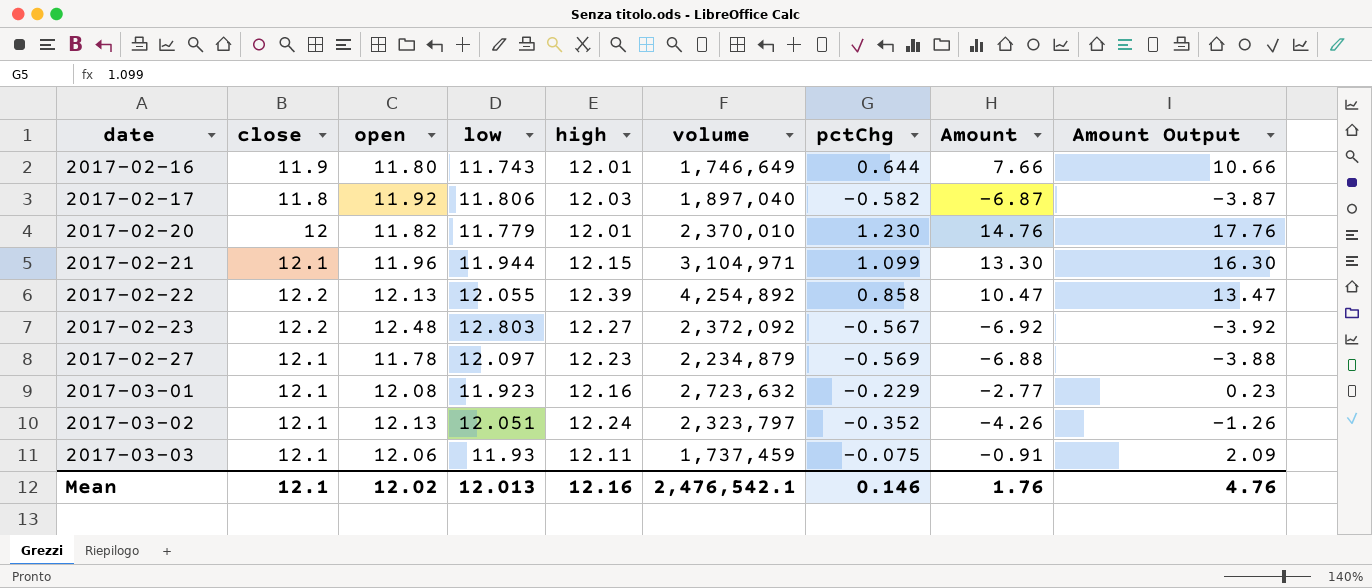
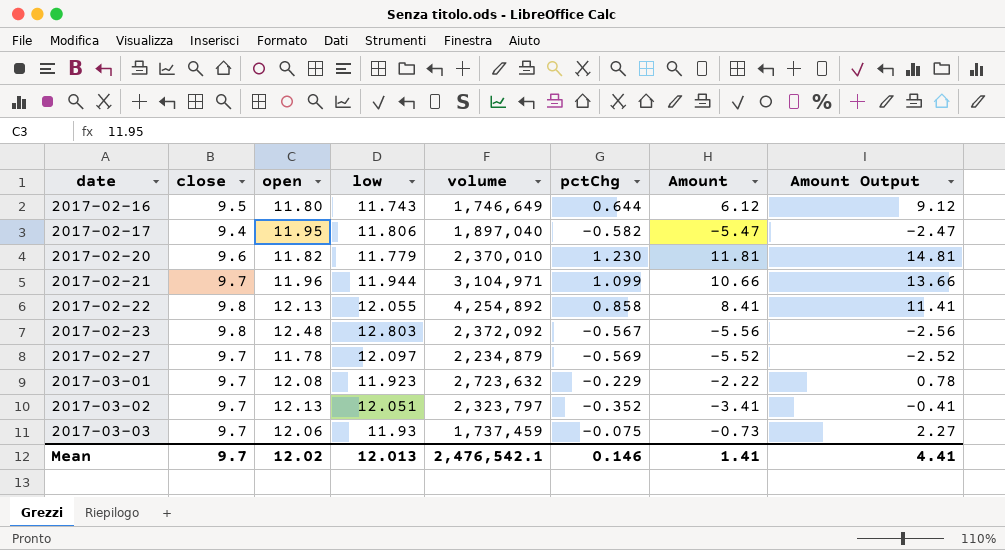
column high | position: 5 -> none
2017-02-16 | close: 11.9 -> 9.5
2017-02-16 | Amount: 7.66 -> 6.12
2017-02-16 | Amount Output: 10.66 -> 9.12
2017-02-17 | close: 11.8 -> 9.4
2017-02-17 | open: 11.92 -> 11.95
2017-02-17 | Amount: -6.87 -> -5.47
2017-02-17 | Amount Output: -3.87 -> -2.47
2017-02-20 | close: 12 -> 9.6
2017-02-20 | Amount: 14.76 -> 11.81
2017-02-20 | Amount Output: 17.76 -> 14.81
2017-02-21 | close: 12.1 -> 9.7
2017-02-21 | Amount: 13.30 -> 10.66
2017-02-21 | Amount Output: 16.30 -> 13.66
2017-02-22 | close: 12.2 -> 9.8
2017-02-22 | Amount: 10.47 -> 8.41
2017-02-22 | Amount Output: 13.47 -> 11.41
2017-02-23 | close: 12.2 -> 9.8
2017-02-23 | Amount: -6.92 -> -5.56
2017-02-23 | Amount Output: -3.92 -> -2.56
2017-02-27 | close: 12.1 -> 9.7
2017-02-27 | Amount: -6.88 -> -5.52
2017-02-27 | Amount Output: -3.88 -> -2.52
2017-03-01 | close: 12.1 -> 9.7
2017-03-01 | Amount: -2.77 -> -2.22
2017-03-01 | Amount Output: 0.23 -> 0.78
2017-03-02 | close: 12.1 -> 9.7
2017-03-02 | Amount: -4.26 -> -3.41
2017-03-02 | Amount Output: -1.26 -> -0.41
2017-03-03 | close: 12.1 -> 9.7
2017-03-03 | Amount: -0.91 -> -0.73
2017-03-03 | Amount Output: 2.09 -> 2.27
Mean | close: 12.1 -> 9.7
Mean | Amount: 1.76 -> 1.41
Mean | Amount Output: 4.76 -> 4.41

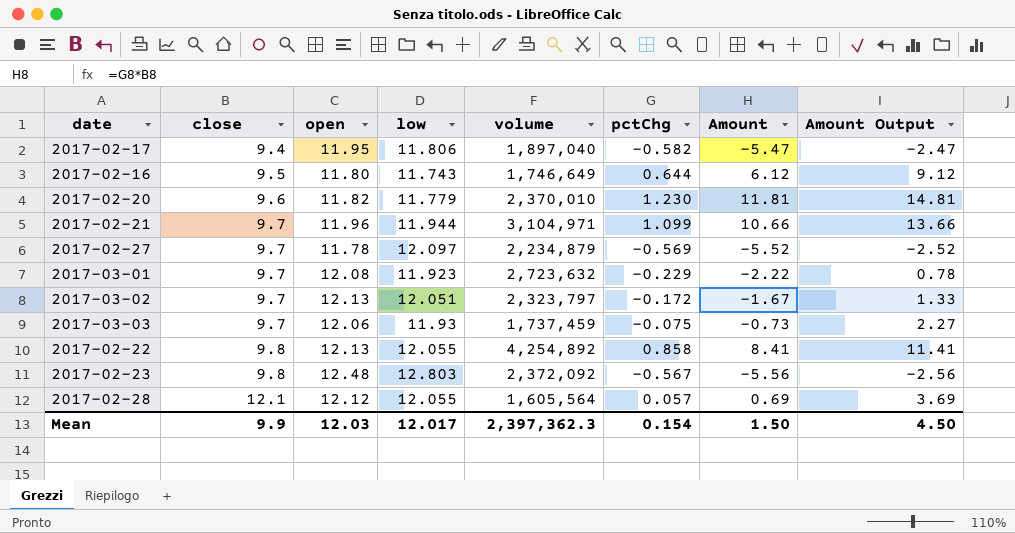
row order: date ascending -> close ascending
2017-03-02 | pctChg: -0.352 -> -0.172
2017-03-02 | Amount: -3.41 -> -1.67
2017-03-02 | Amount Output: -0.41 -> 1.33
row 2017-02-28: none -> 12.1 | 12.12 | 12.055 | 1,605,564 | 0.057 | 0.69 | 3.69
Mean | close: 9.7 -> 9.9
Mean | open: 12.02 -> 12.03
Mean | low: 12.013 -> 12.017
Mean | volume: 2,476,542.1 -> 2,397,362.3
Mean | pctChg: 0.146 -> 0.154
Mean | Amount: 1.41 -> 1.50
Mean | Amount Output: 4.41 -> 4.50

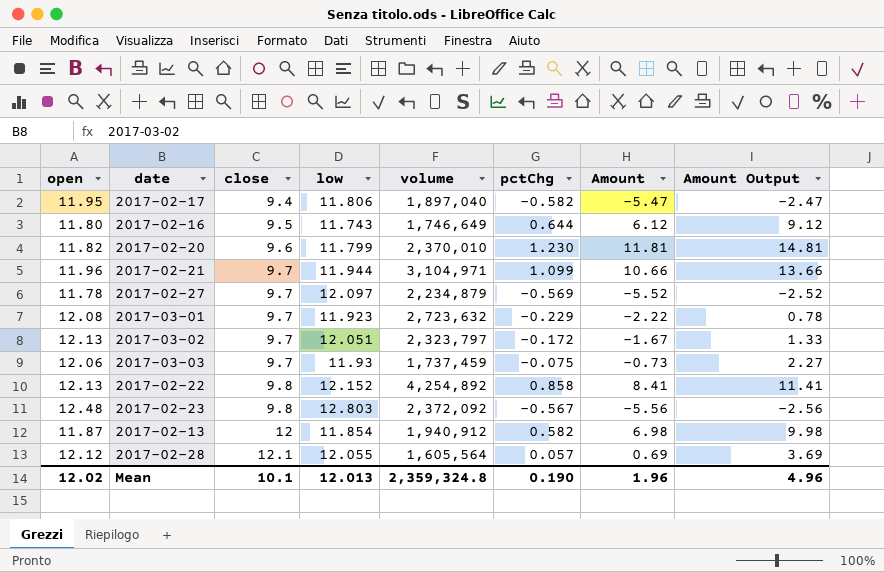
column open | position: 3 -> 1
2017-02-20 | low: 11.779 -> 11.799
2017-02-22 | low: 12.055 -> 12.152
row 2017-02-13: none -> 11.87 | 12 | 11.854 | 1,940,912 | 0.582 | 6.98 | 9.98
Mean | open: 12.03 -> 12.02
Mean | close: 9.9 -> 10.1
Mean | low: 12.017 -> 12.013
Mean | volume: 2,397,362.3 -> 2,359,324.8
Mean | pctChg: 0.154 -> 0.190
Mean | Amount: 1.50 -> 1.96
Mean | Amount Output: 4.50 -> 4.96

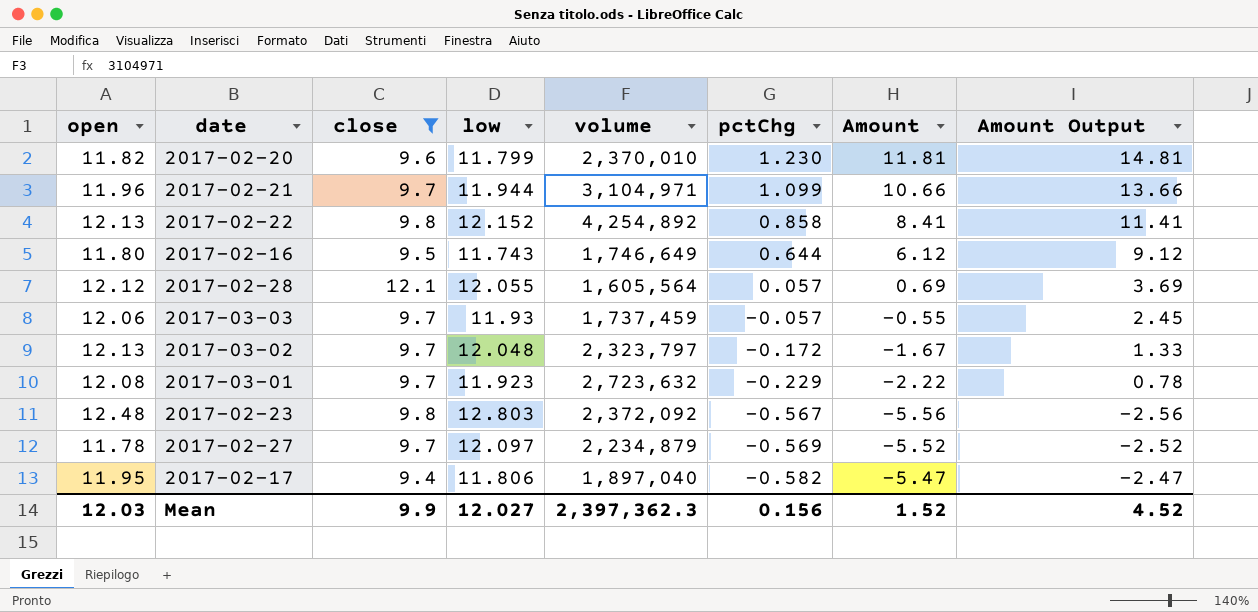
filter: none -> close != 12
row order: close ascending -> pctChg descending
2017-03-03 | pctChg: -0.075 -> -0.057
2017-03-03 | Amount: -0.73 -> -0.55
2017-03-03 | Amount Output: 2.27 -> 2.45
2017-03-02 | low: 12.051 -> 12.048
Mean | open: 12.02 -> 12.03
Mean | close: 10.1 -> 9.9
Mean | low: 12.013 -> 12.027
Mean | volume: 2,359,324.8 -> 2,397,362.3
Mean | pctChg: 0.190 -> 0.156
Mean | Amount: 1.96 -> 1.52
Mean | Amount Output: 4.96 -> 4.52

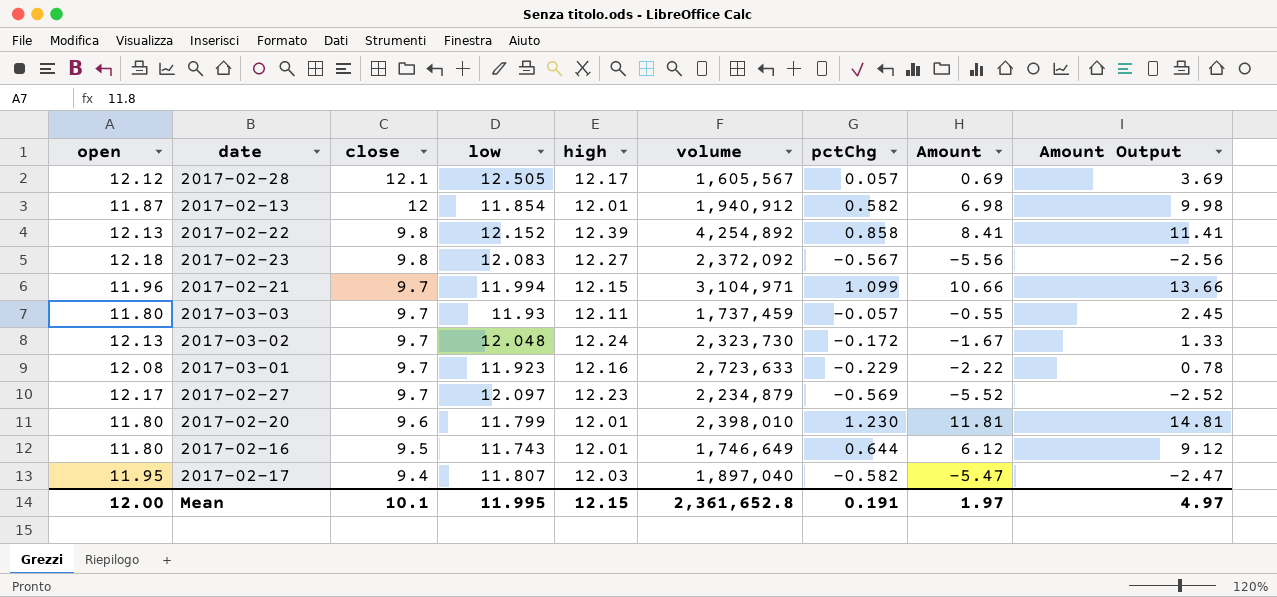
filter: close != 12 -> none
row order: pctChg descending -> close descending
column high | position: none -> 5
2017-02-28 | low: 12.055 -> 12.505
2017-02-28 | volume: 1,605,564 -> 1,605,567
2017-02-23 | open: 12.48 -> 12.18
2017-02-23 | low: 12.803 -> 12.083
2017-02-21 | low: 11.944 -> 11.994
2017-03-03 | open: 12.06 -> 11.80
2017-03-02 | volume: 2,323,797 -> 2,323,730
2017-03-01 | volume: 2,723,632 -> 2,723,633
2017-02-27 | open: 11.78 -> 12.17
2017-02-20 | open: 11.82 -> 11.80
2017-02-20 | volume: 2,370,010 -> 2,398,010
2017-02-17 | low: 11.806 -> 11.807
Mean | open: 12.03 -> 12.00
Mean | close: 9.9 -> 10.1
Mean | low: 12.027 -> 11.995
Mean | volume: 2,397,362.3 -> 2,361,652.8
Mean | pctChg: 0.156 -> 0.191
Mean | Amount: 1.52 -> 1.97
Mean | Amount Output: 4.52 -> 4.97

